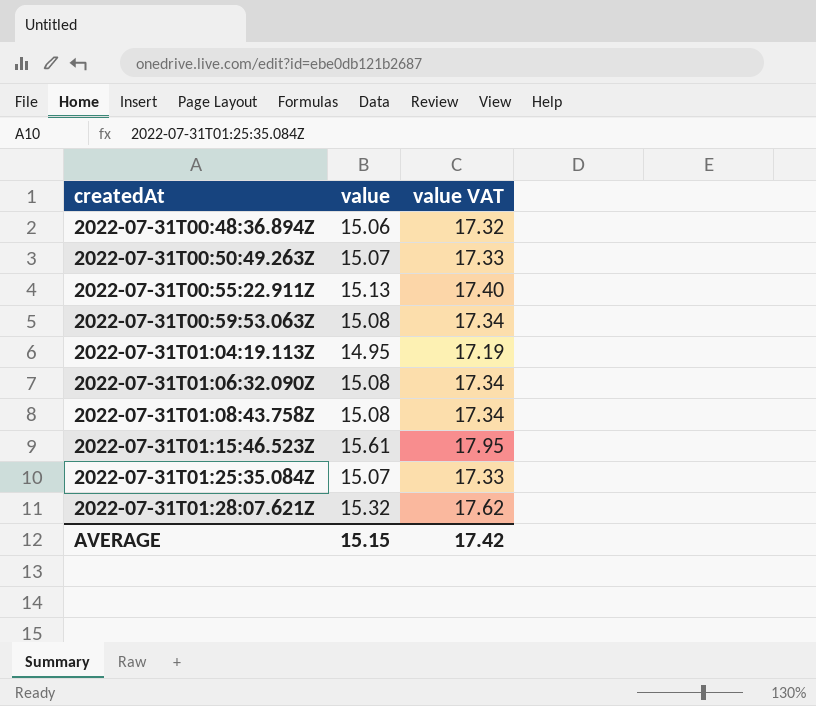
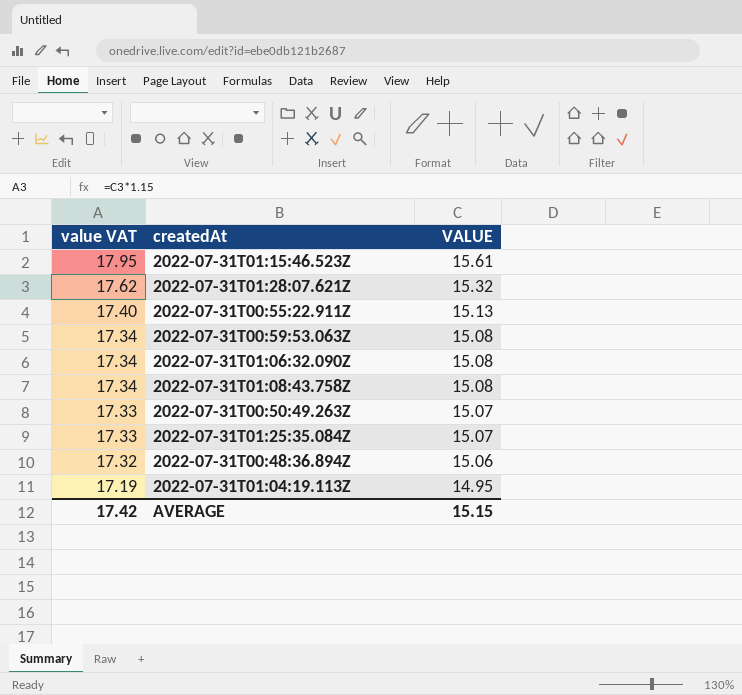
row order: createdAt ascending -> value VAT descending
column value VAT | position: 3 -> 1
column name: value -> VALUE

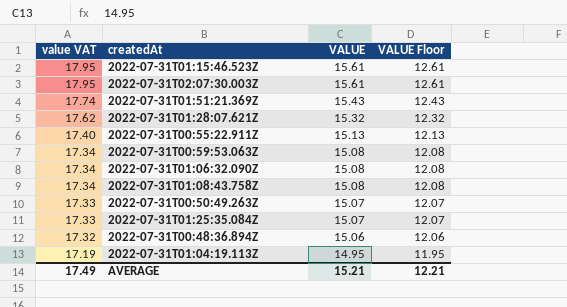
column VALUE Floor | formula: none -> [VALUE] - 3
row 2022-07-31T02:07:30.003Z: none -> 17.95 | 15.61 | 12.61
row 2022-07-31T01:51:21.369Z: none -> 17.74 | 15.43 | 12.43
AVERAGE | value VAT: 17.42 -> 17.49
AVERAGE | VALUE: 15.15 -> 15.21

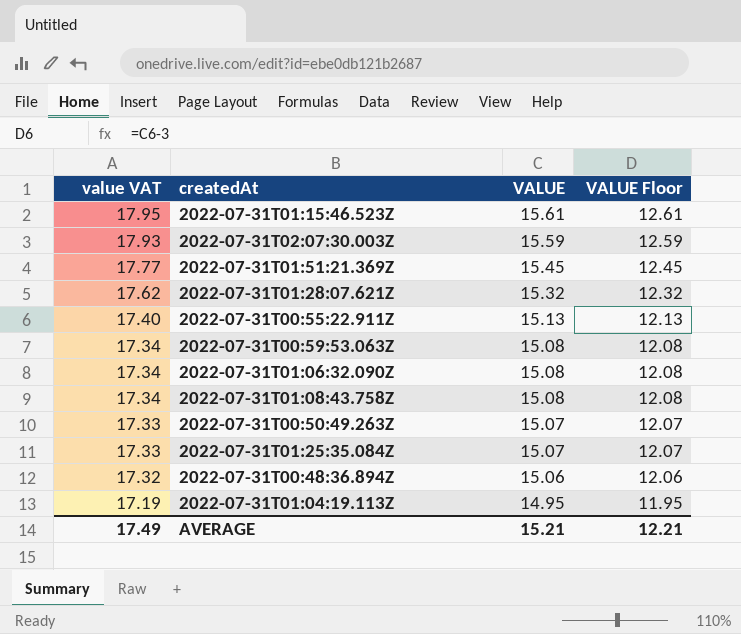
2022-07-31T02:07:30.003Z | value VAT: 17.95 -> 17.93
2022-07-31T02:07:30.003Z | VALUE: 15.61 -> 15.59
2022-07-31T02:07:30.003Z | VALUE Floor: 12.61 -> 12.59
2022-07-31T01:51:21.369Z | value VAT: 17.74 -> 17.77
2022-07-31T01:51:21.369Z | VALUE: 15.43 -> 15.45
2022-07-31T01:51:21.369Z | VALUE Floor: 12.43 -> 12.45

